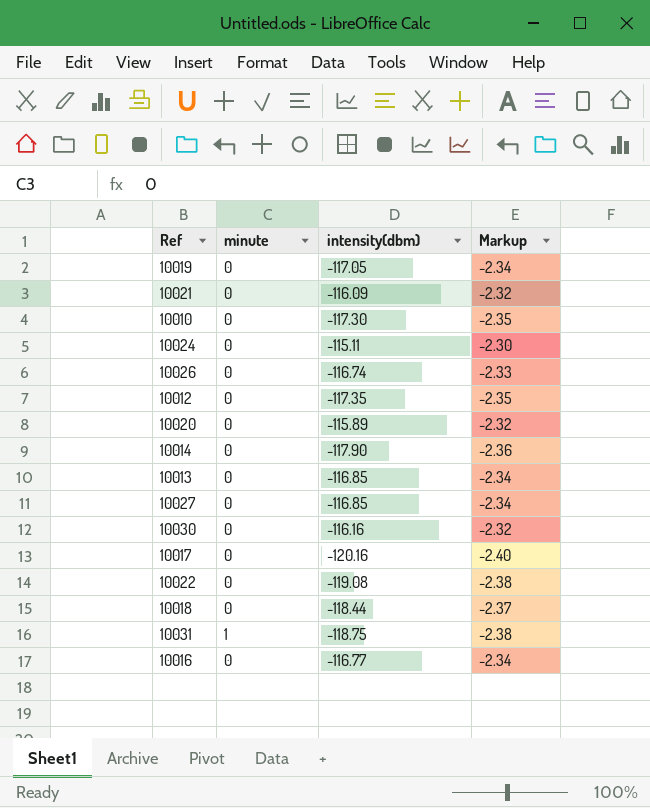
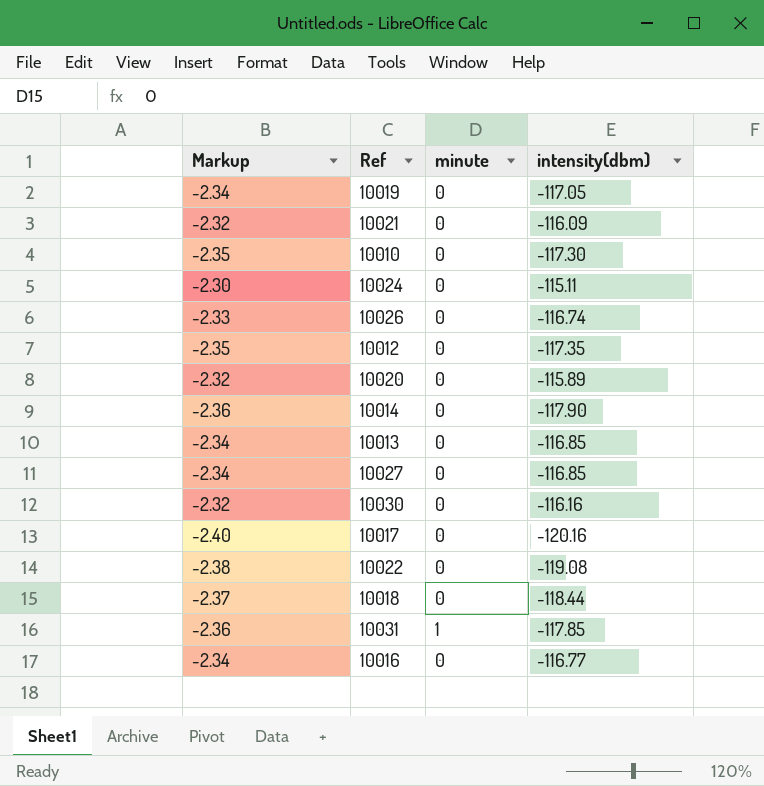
column Markup | position: 4 -> 1
10031 | Markup: -2.38 -> -2.36
10031 | intensity(dbm): -118.75 -> -117.85

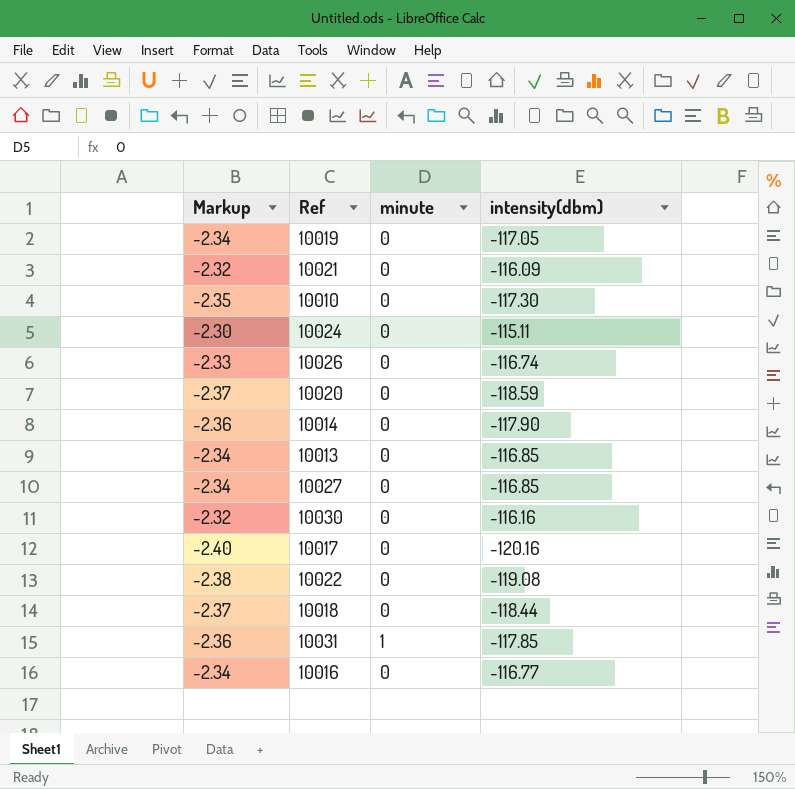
row 10012: -2.35 | 0 | -117.35 -> none
10020 | Markup: -2.32 -> -2.37
10020 | intensity(dbm): -115.89 -> -118.59

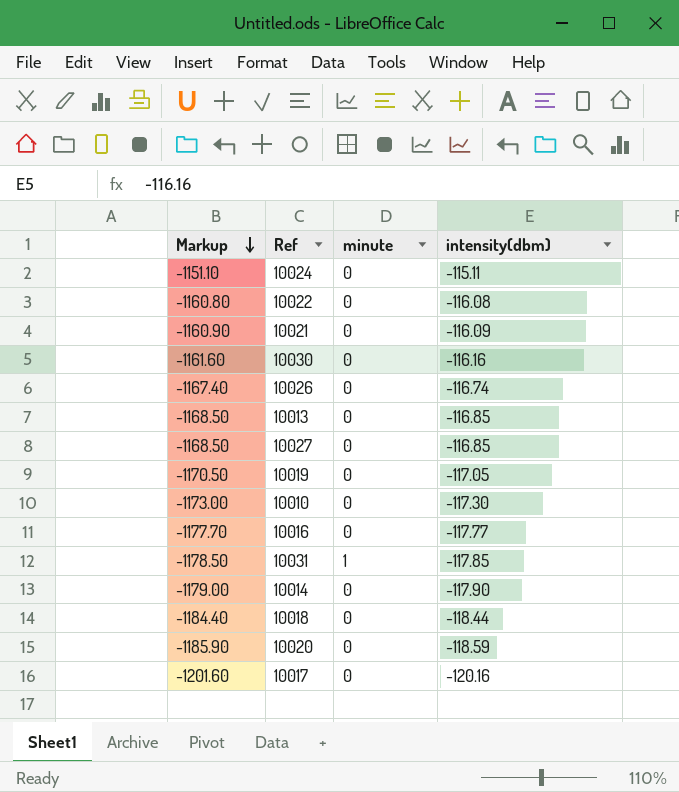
row order: none -> Markup descending
column Markup | formula: [intensity(dbm)] * 0.02 -> [intensity(dbm)] * 10
10022 | intensity(dbm): -119.08 -> -116.08
10016 | intensity(dbm): -116.77 -> -117.77

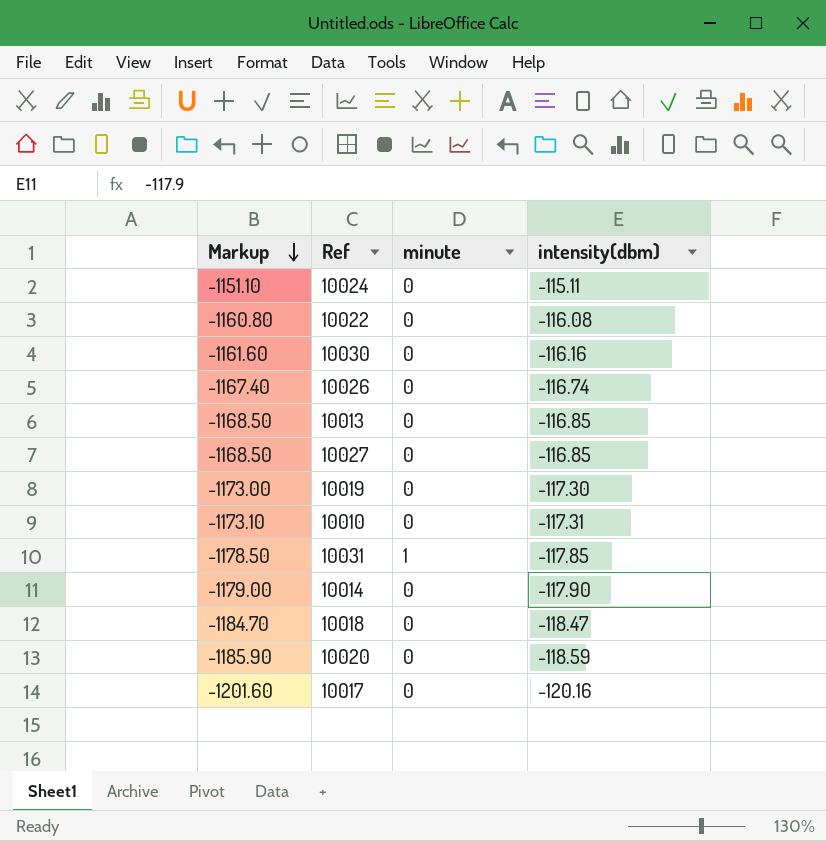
row 10021: -1160.90 | 0 | -116.09 -> none
row 10016: -1177.70 | 0 | -117.77 -> none
10019 | Markup: -1170.50 -> -1173.00
10019 | intensity(dbm): -117.05 -> -117.30
10010 | Markup: -1173.00 -> -1173.10
10010 | intensity(dbm): -117.30 -> -117.31
10018 | Markup: -1184.40 -> -1184.70
10018 | intensity(dbm): -118.44 -> -118.47

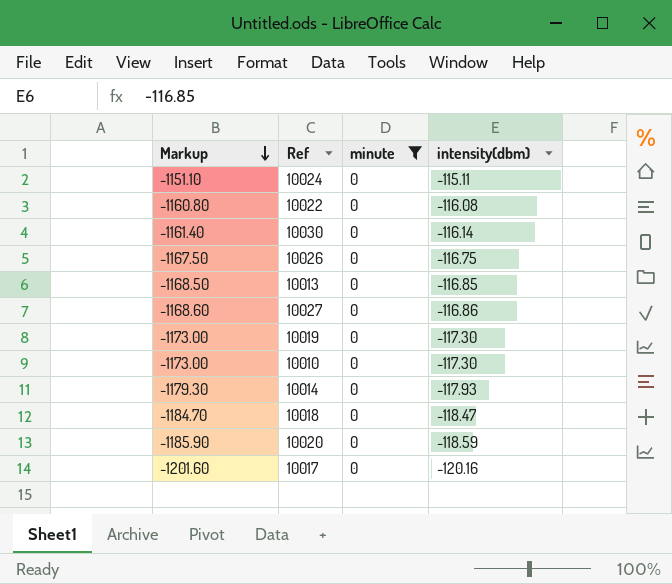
filter: none -> minute = 0
10030 | Markup: -1161.60 -> -1161.40
10030 | intensity(dbm): -116.16 -> -116.14
10026 | Markup: -1167.40 -> -1167.50
10026 | intensity(dbm): -116.74 -> -116.75
10027 | Markup: -1168.50 -> -1168.60
10027 | intensity(dbm): -116.85 -> -116.86
10010 | Markup: -1173.10 -> -1173.00
10010 | intensity(dbm): -117.31 -> -117.30
10014 | Markup: -1179.00 -> -1179.30
10014 | intensity(dbm): -117.90 -> -117.93

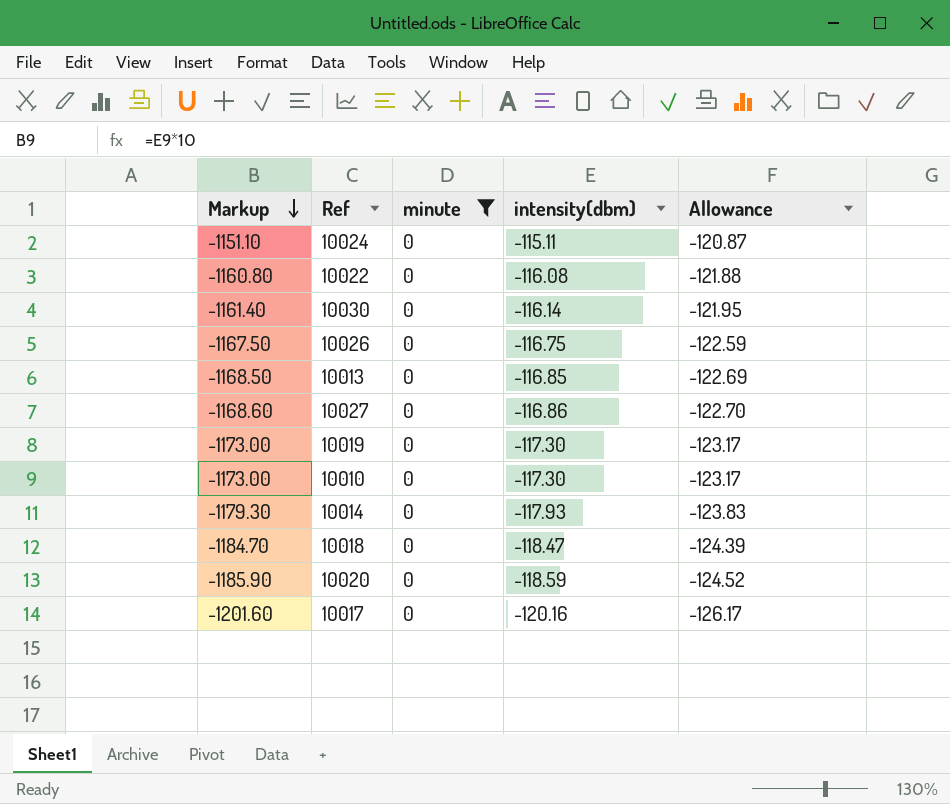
column Allowance | formula: none -> [intensity(dbm)] * 1.05

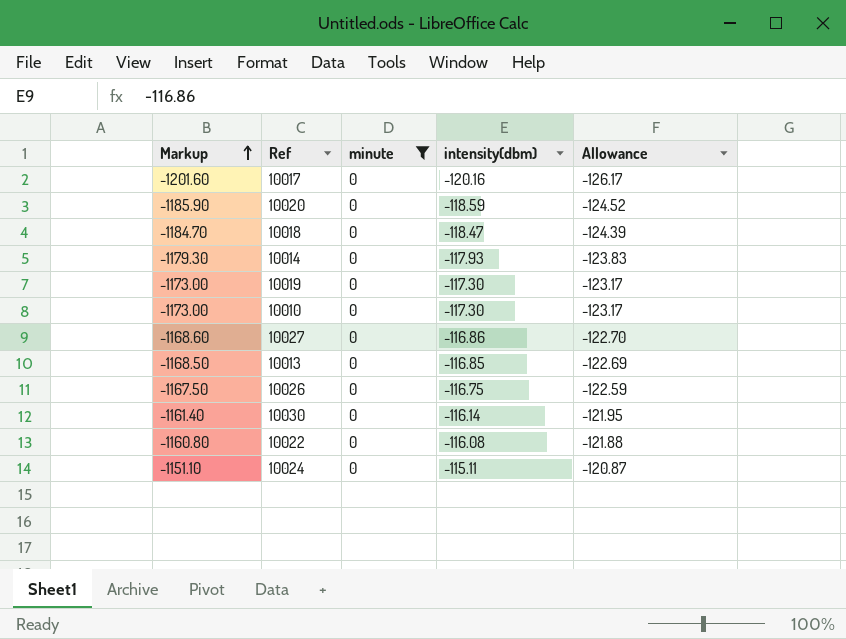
row order: Markup descending -> Markup ascending

